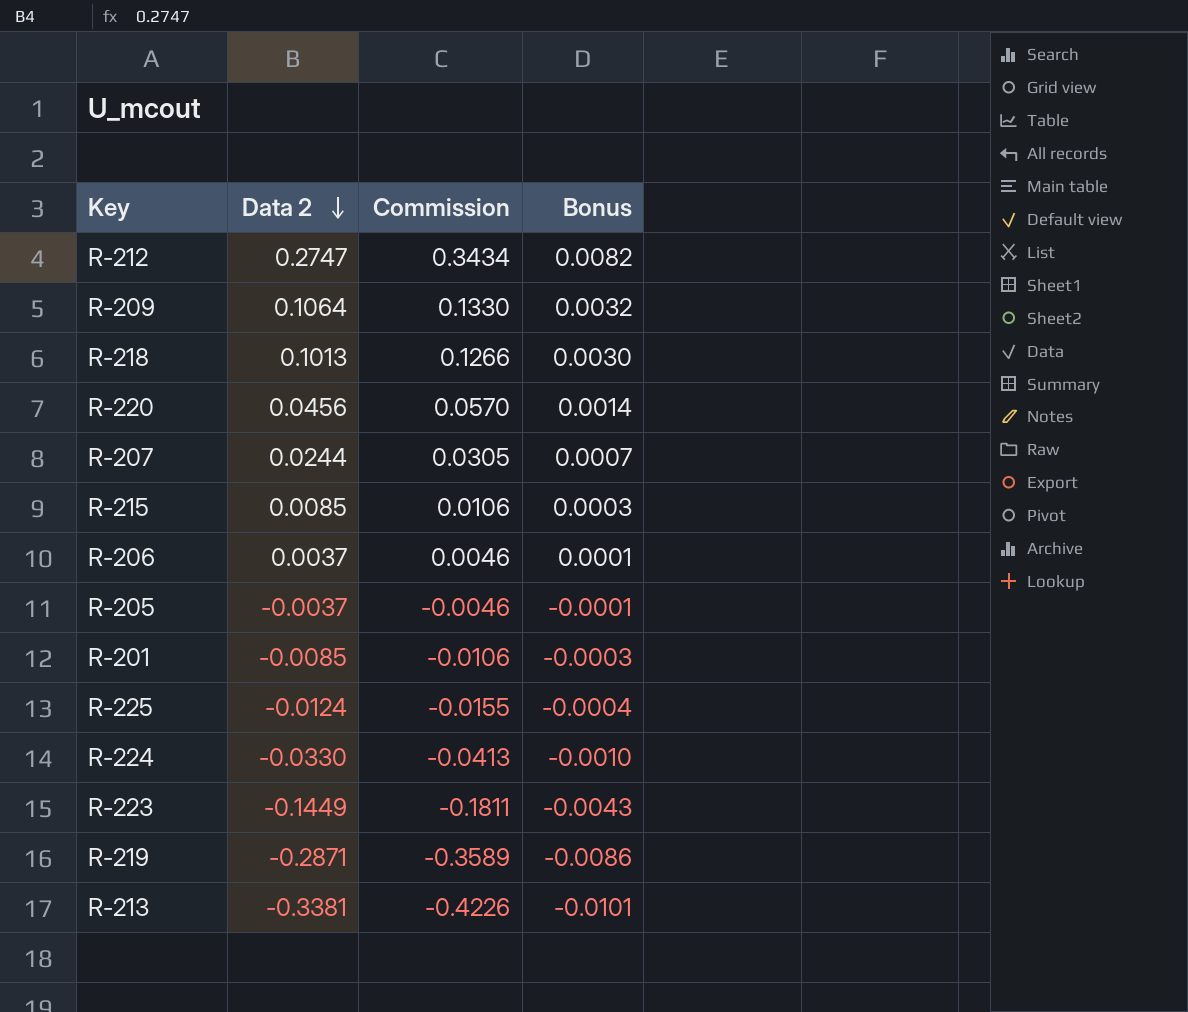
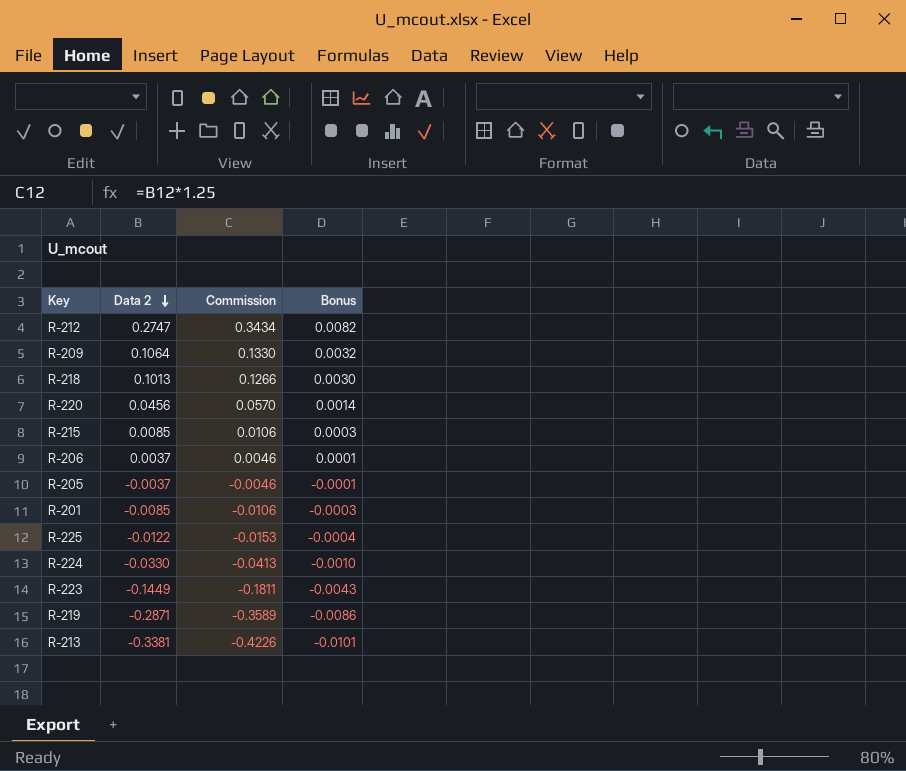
row R-207: 0.0244 | 0.0305 | 0.0007 -> none
R-225 | Data 2: -0.0124 -> -0.0122
R-225 | Commission: -0.0155 -> -0.0153

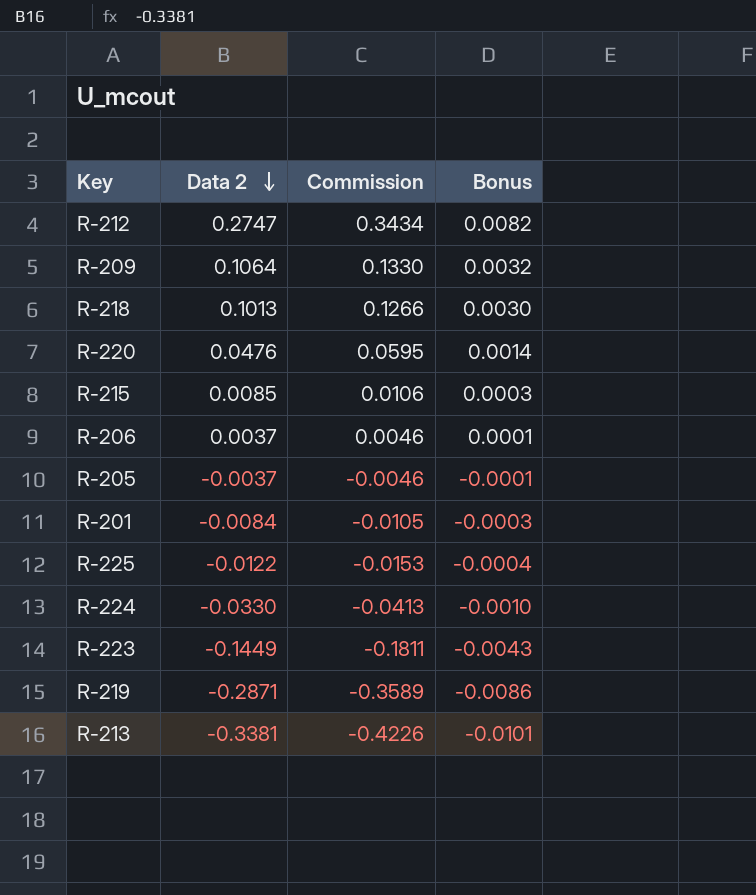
R-220 | Data 2: 0.0456 -> 0.0476
R-220 | Commission: 0.0570 -> 0.0595
R-201 | Data 2: -0.0085 -> -0.0084
R-201 | Commission: -0.0106 -> -0.0105

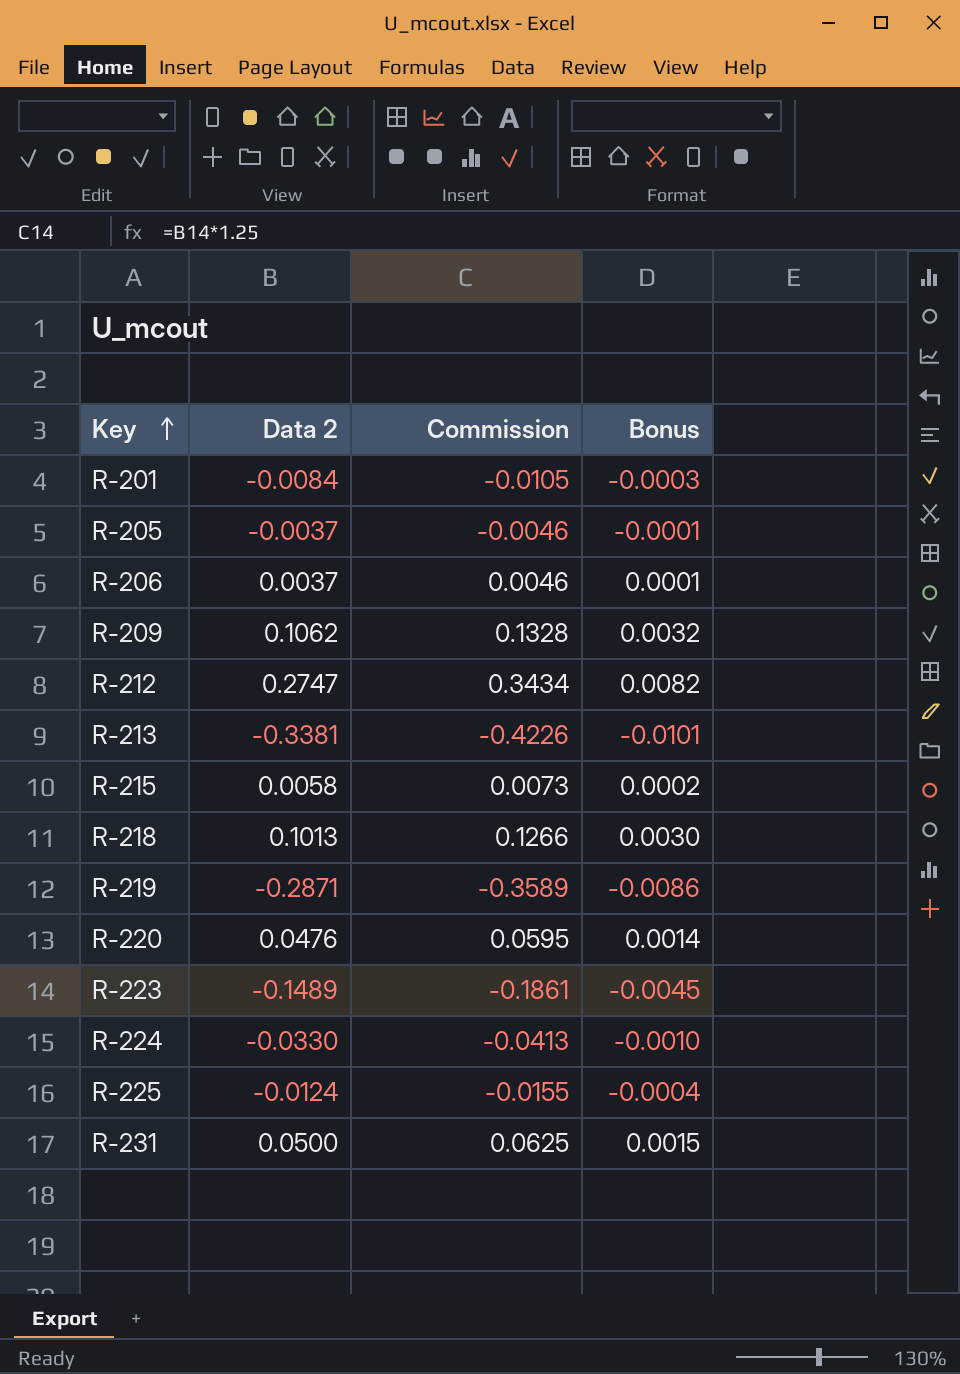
row order: Data 2 descending -> Key ascending
R-209 | Data 2: 0.1064 -> 0.1062
R-209 | Commission: 0.1330 -> 0.1328
R-215 | Data 2: 0.0085 -> 0.0058
R-215 | Commission: 0.0106 -> 0.0073
R-215 | Bonus: 0.0003 -> 0.0002
R-223 | Data 2: -0.1449 -> -0.1489
R-223 | Commission: -0.1811 -> -0.1861
R-223 | Bonus: -0.0043 -> -0.0045
R-225 | Data 2: -0.0122 -> -0.0124
R-225 | Commission: -0.0153 -> -0.0155
row R-231: none -> 0.0500 | 0.0625 | 0.0015

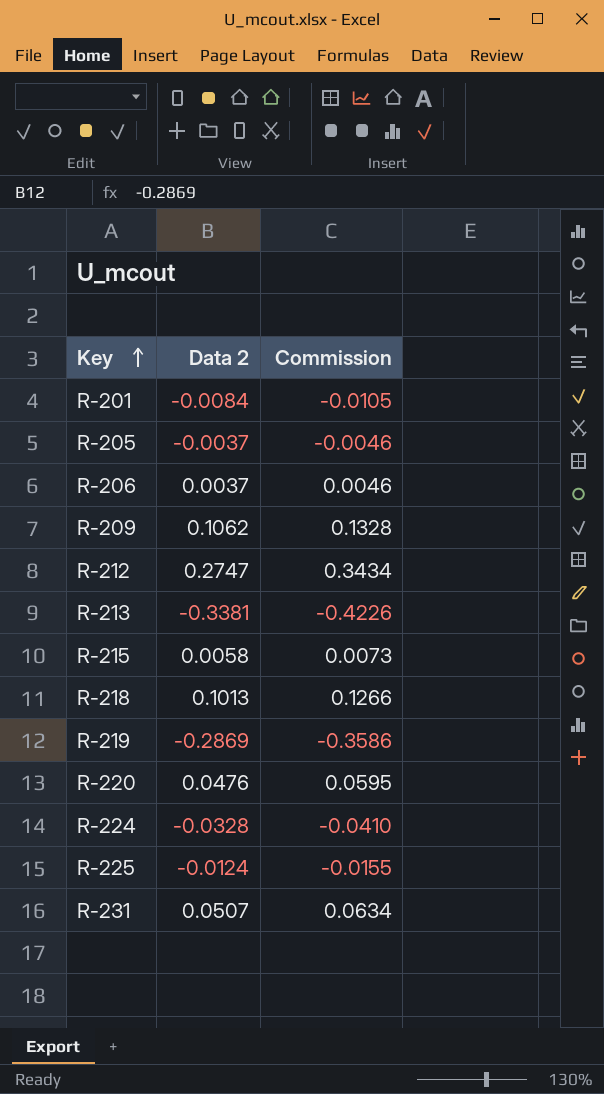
column Bonus | formula: [Data 2] * 0.03 -> none
row R-223: -0.1489 | -0.1861 | -0.0045 -> none
R-219 | Data 2: -0.2871 -> -0.2869
R-219 | Commission: -0.3589 -> -0.3586
R-224 | Data 2: -0.0330 -> -0.0328
R-224 | Commission: -0.0413 -> -0.0410
R-231 | Data 2: 0.0500 -> 0.0507
R-231 | Commission: 0.0625 -> 0.0634

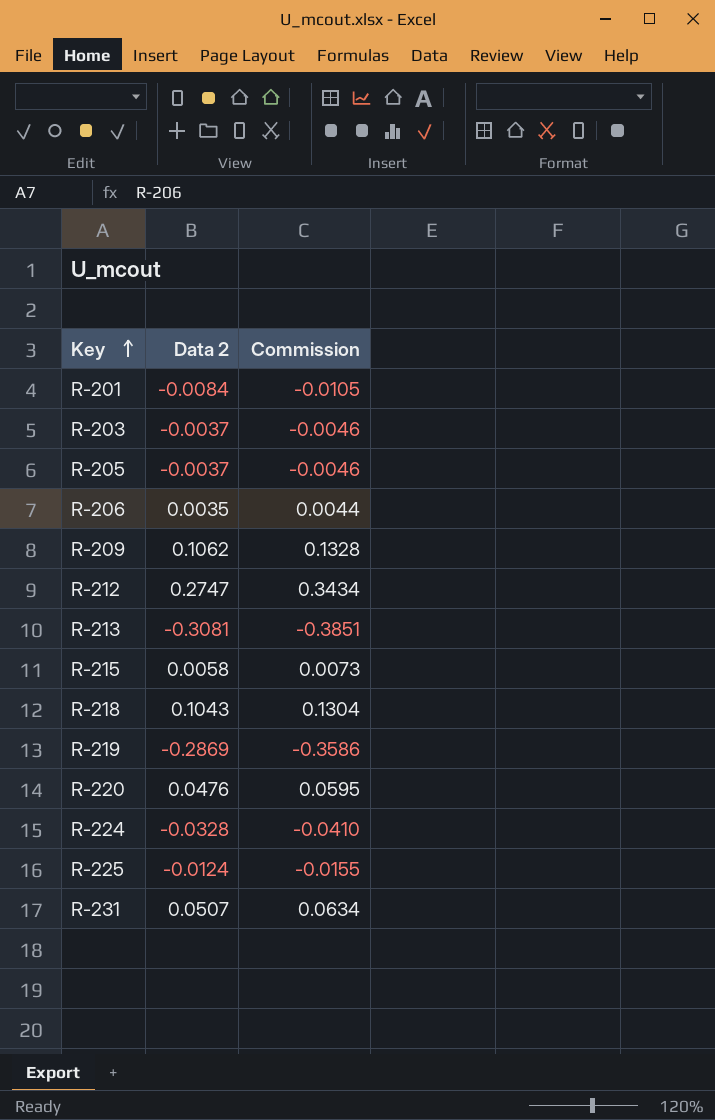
row R-203: none -> -0.0037 | -0.0046
R-206 | Data 2: 0.0037 -> 0.0035
R-206 | Commission: 0.0046 -> 0.0044
R-213 | Data 2: -0.3381 -> -0.3081
R-213 | Commission: -0.4226 -> -0.3851
R-218 | Data 2: 0.1013 -> 0.1043
R-218 | Commission: 0.1266 -> 0.1304

